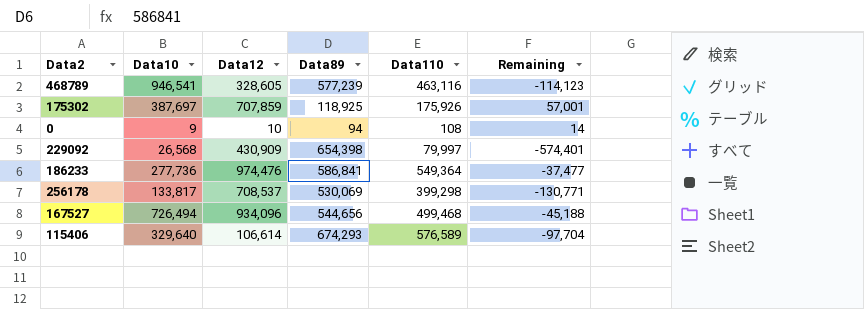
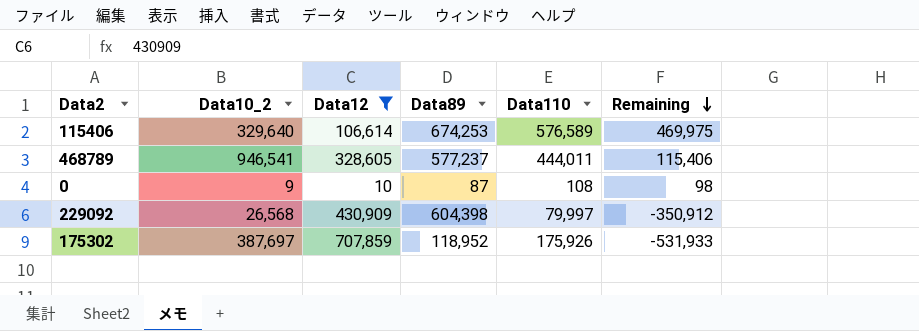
filter: none -> Data12 <= 707,859
row order: none -> Remaining descending
column name: Data10 -> Data10_2
column Remaining | formula: [Data110] - [Data89] -> [Data110] - [Data12]
115406 | Data89: 674,293 -> 674,253
468789 | Data89: 577,239 -> 577,237
468789 | Data110: 463,116 -> 444,011
0 | Data89: 94 -> 87
229092 | Data89: 654,398 -> 604,398
175302 | Data89: 118,925 -> 118,952

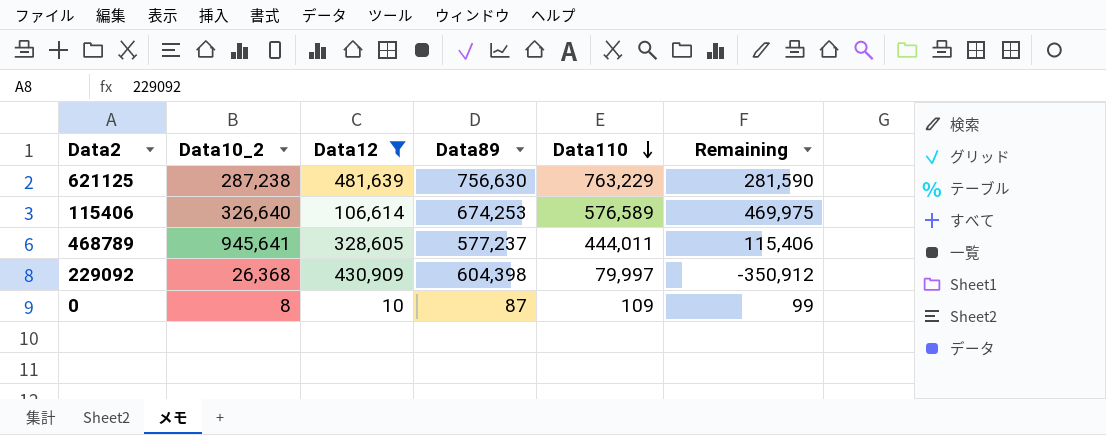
row order: Remaining descending -> Data110 descending
row 175302: 387,697 | 707,859 | 118,952 | 175,926 | -531,933 -> none
row 621125: none -> 287,238 | 481,639 | 756,630 | 763,229 | 281,590
115406 | Data10_2: 329,640 -> 326,640
468789 | Data10_2: 946,541 -> 945,641
229092 | Data10_2: 26,568 -> 26,368
0 | Data10_2: 9 -> 8
0 | Data110: 108 -> 109
0 | Remaining: 98 -> 99

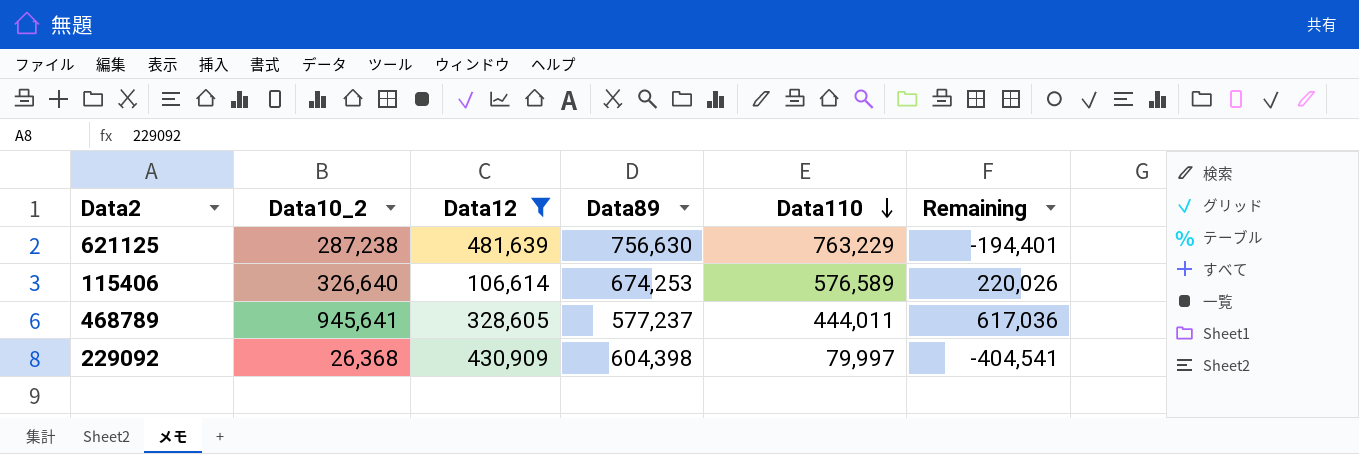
column Remaining | formula: [Data110] - [Data12] -> [Data10_2] - [Data12]
row 0: 8 | 10 | 87 | 109 | 99 -> none

